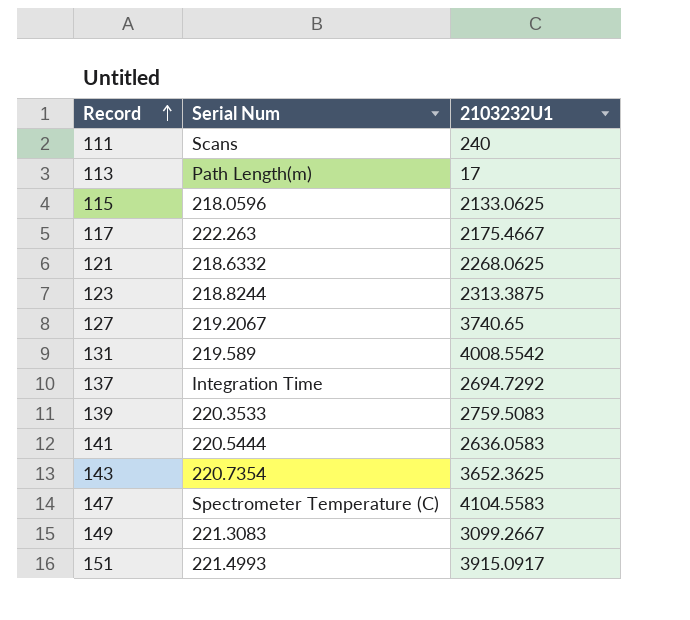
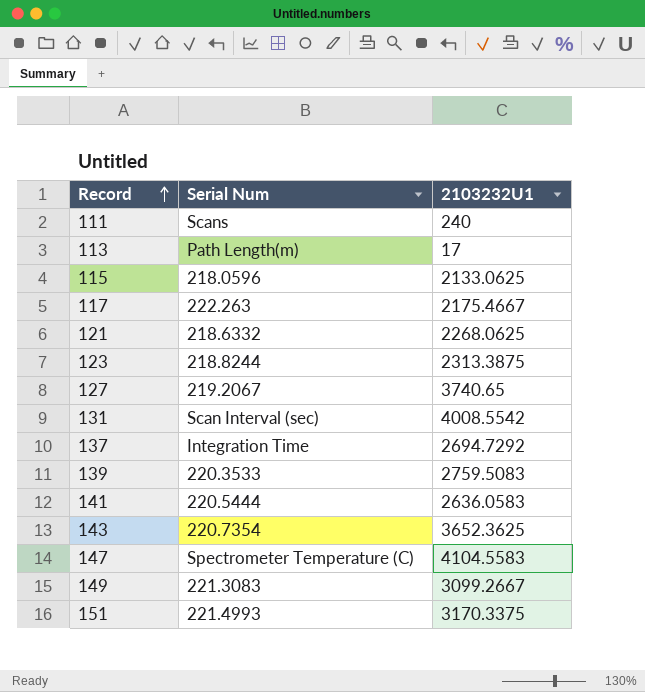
131 | Serial Num: 219.589 -> Scan Interval (sec)
151 | 2103232U1: 3915.0917 -> 3170.3375

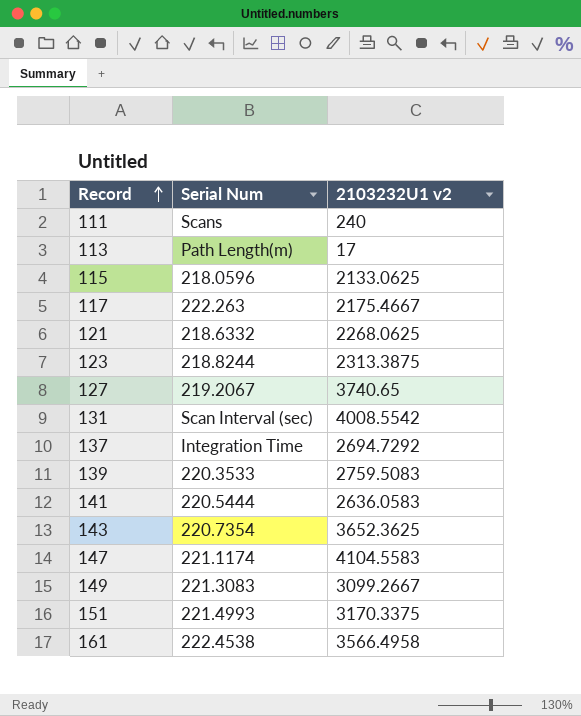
column name: 2103232U1 -> 2103232U1 v2
147 | Serial Num: Spectrometer Temperature (C) -> 221.1174
row 161: none -> 222.4538 | 3566.4958

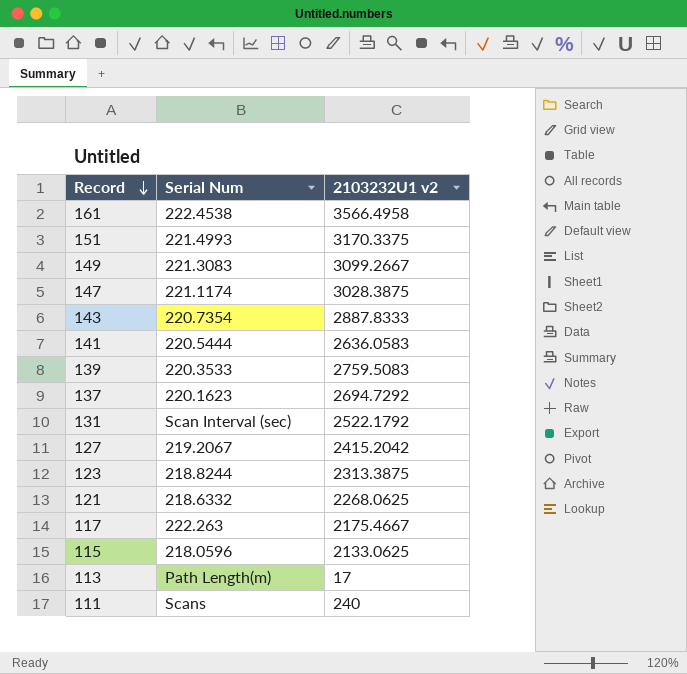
row order: Record ascending -> Record descending
147 | 2103232U1 v2: 4104.5583 -> 3028.3875
143 | 2103232U1 v2: 3652.3625 -> 2887.8333
137 | Serial Num: Integration Time -> 220.1623
131 | 2103232U1 v2: 4008.5542 -> 2522.1792
127 | 2103232U1 v2: 3740.65 -> 2415.2042

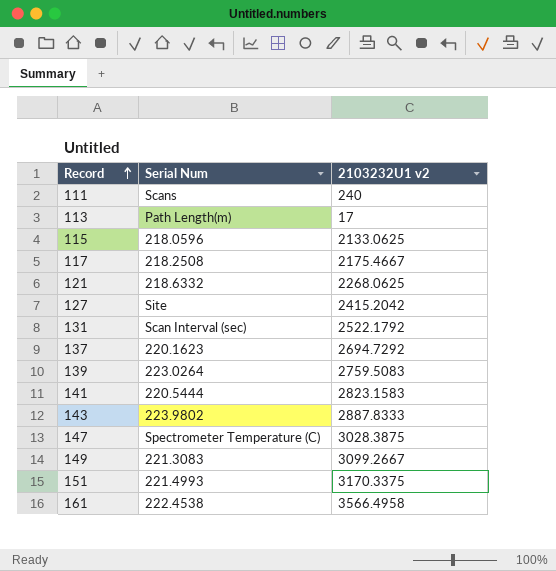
row order: Record descending -> Record ascending
row 123: 218.8244 | 2313.3875 -> none
117 | Serial Num: 222.263 -> 218.2508
127 | Serial Num: 219.2067 -> Site
139 | Serial Num: 220.3533 -> 223.0264
141 | 2103232U1 v2: 2636.0583 -> 2823.1583
143 | Serial Num: 220.7354 -> 223.9802
147 | Serial Num: 221.1174 -> Spectrometer Temperature (C)

